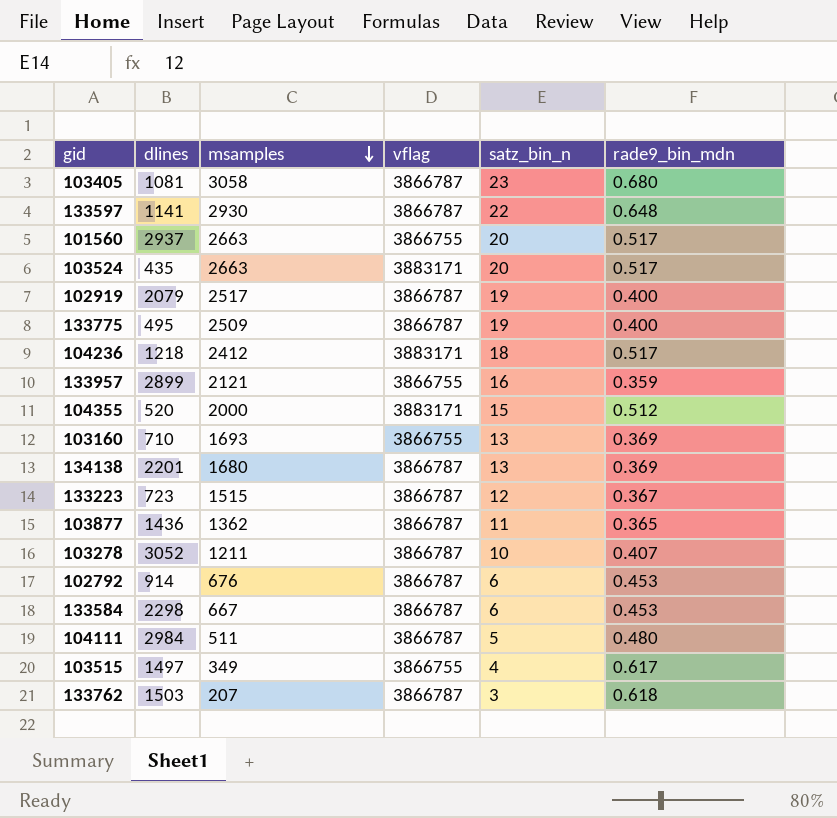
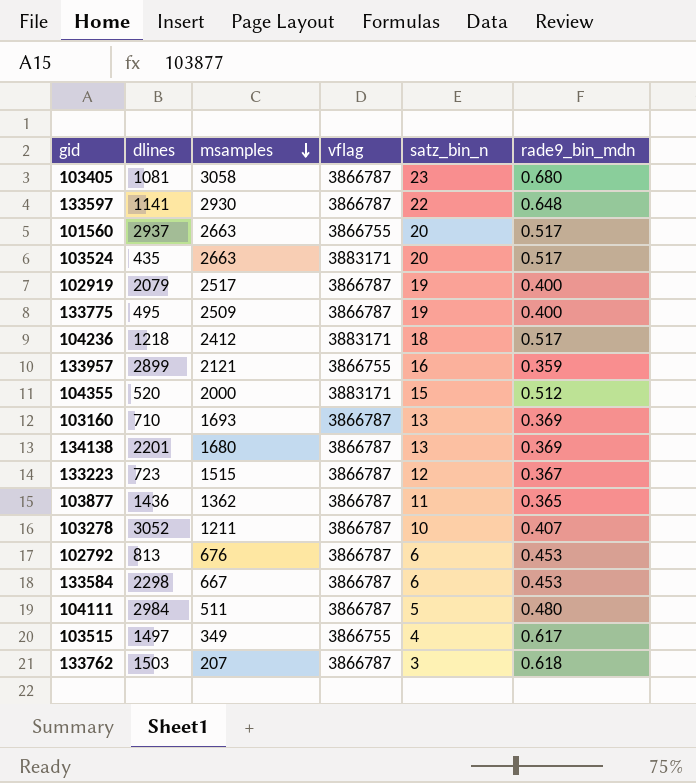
103160 | vflag: 3866755 -> 3866787
102792 | dlines: 914 -> 813

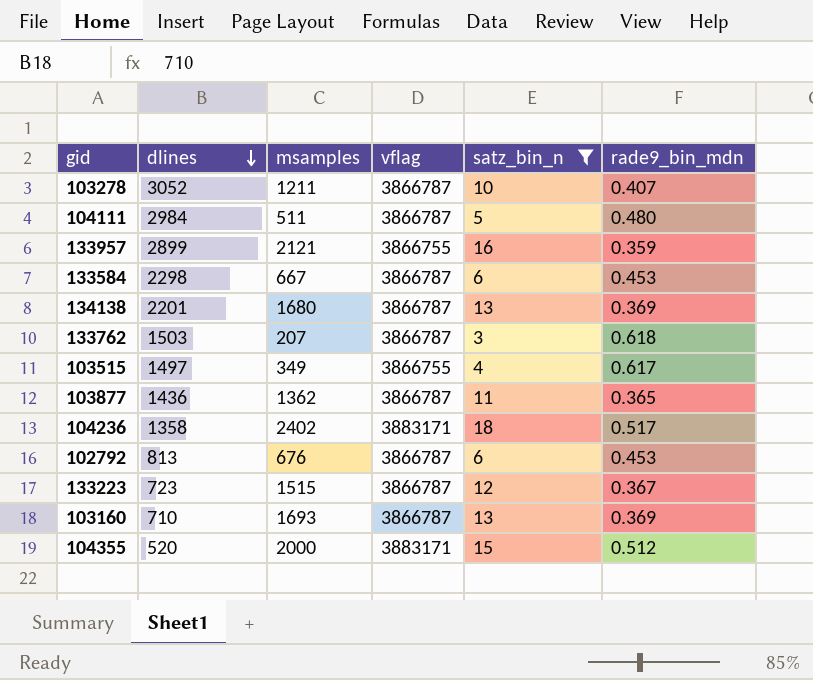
filter: none -> satz_bin_n <= 18
row order: msamples descending -> dlines descending
104236 | dlines: 1218 -> 1358
104236 | msamples: 2412 -> 2402

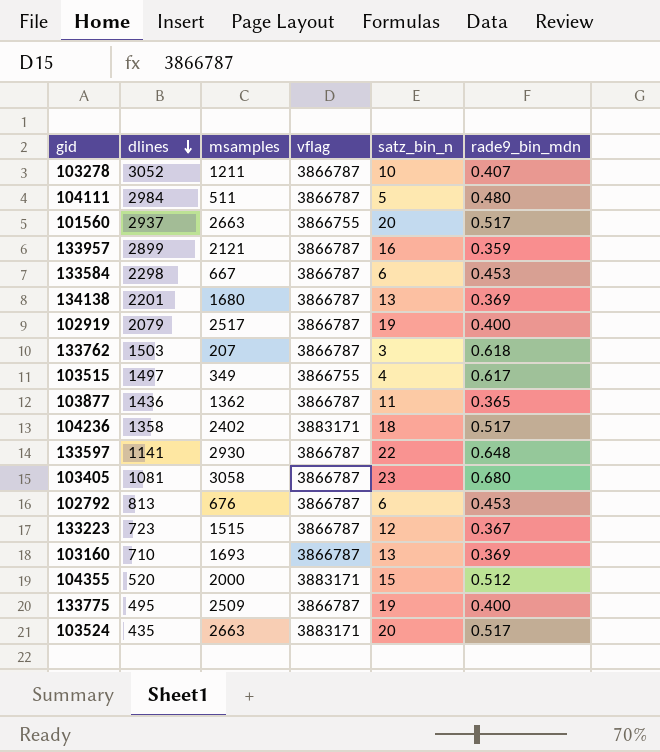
filter: satz_bin_n <= 18 -> none
133957 | vflag: 3866755 -> 3866787

